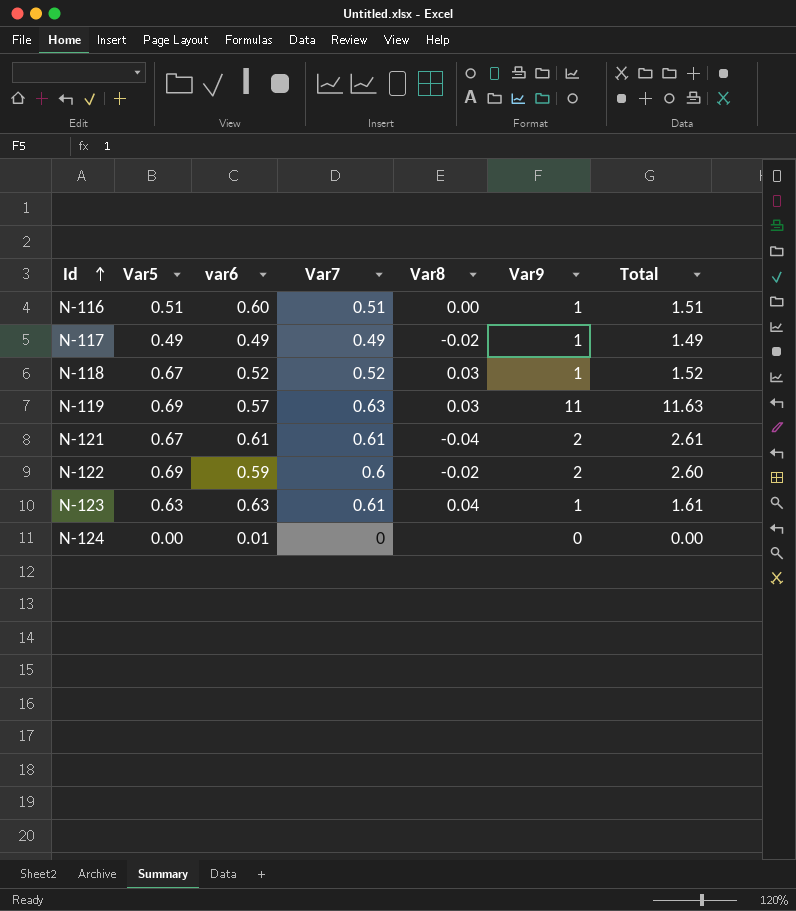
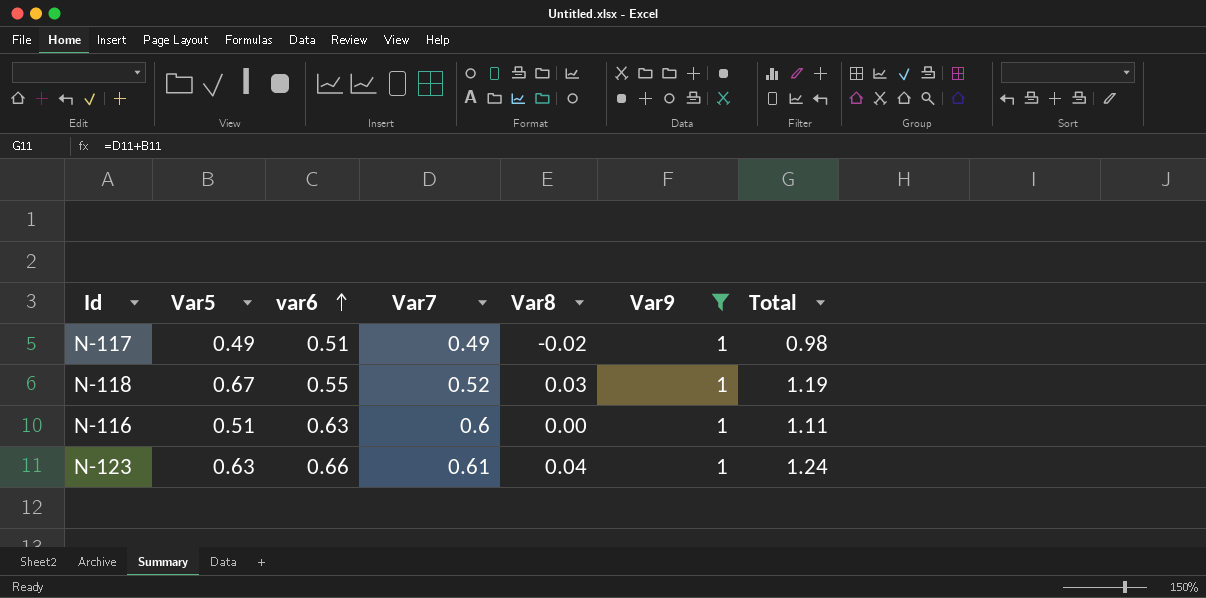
filter: none -> Var9 = 1
row order: Id ascending -> var6 ascending
column Total | formula: [Var7] + [Var9] -> [Var5] + [Var7]
N-117 | var6: 0.49 -> 0.51
N-118 | var6: 0.52 -> 0.55
N-116 | var6: 0.60 -> 0.63
N-116 | Var7: 0.51 -> 0.6
N-123 | var6: 0.63 -> 0.66

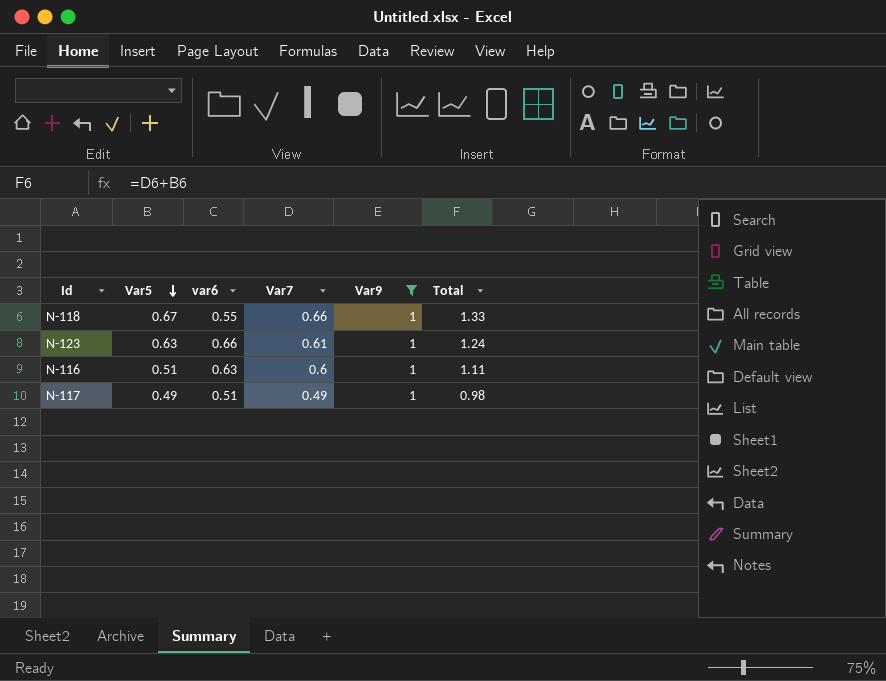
row order: var6 ascending -> Var5 descending
column Var8 | position: 5 -> none
N-118 | Var7: 0.52 -> 0.66
N-118 | Total: 1.19 -> 1.33

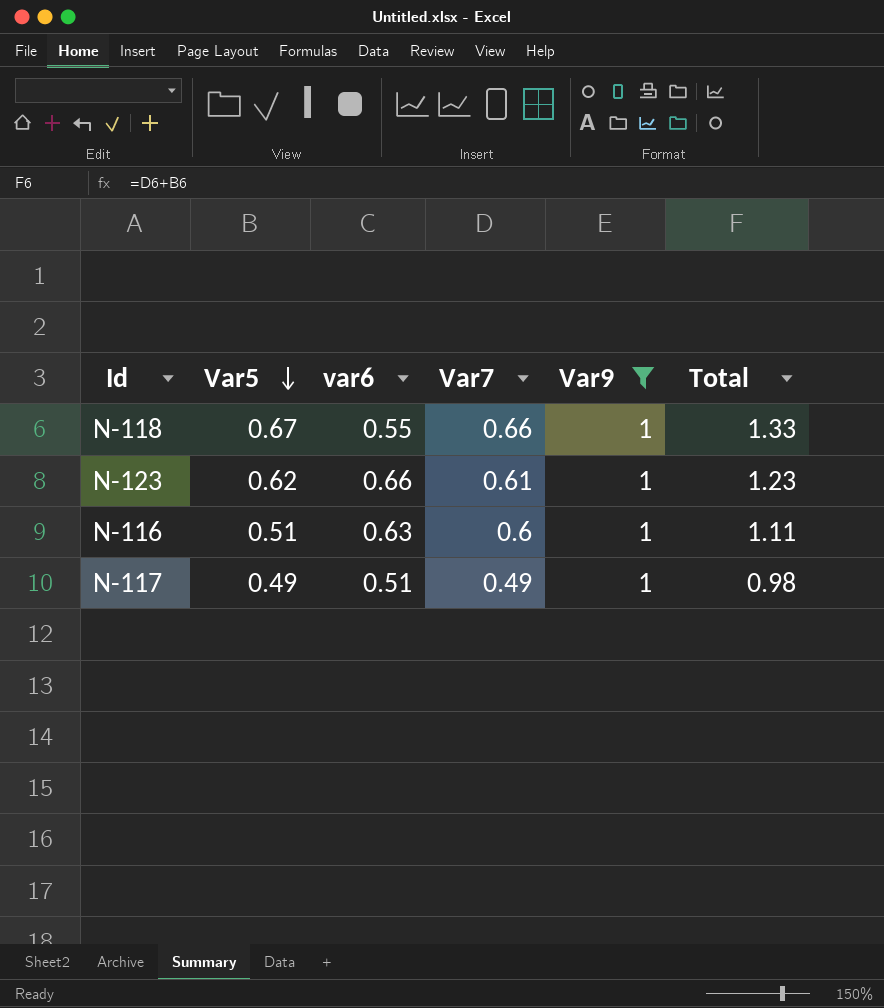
N-123 | Var5: 0.63 -> 0.62
N-123 | Total: 1.24 -> 1.23

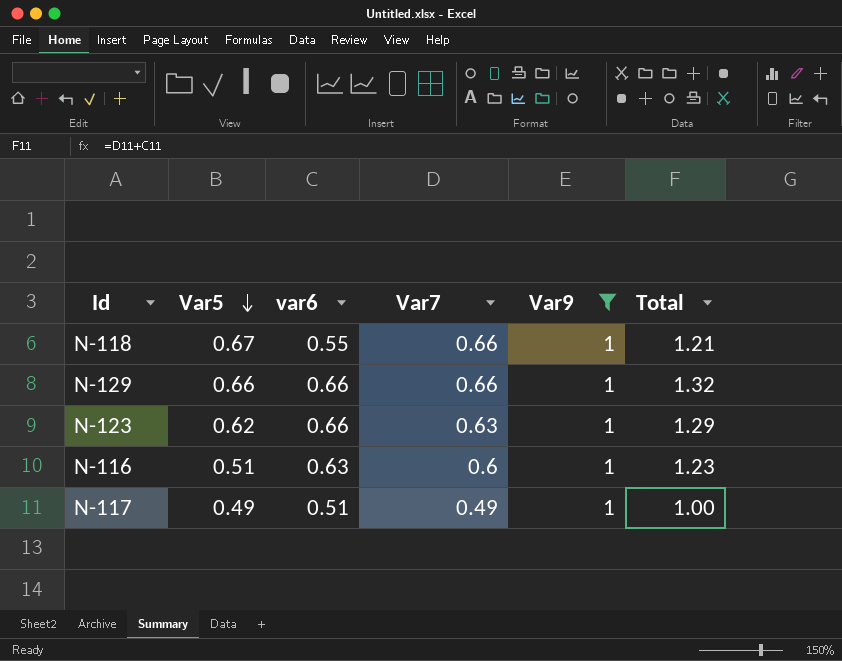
column Total | formula: [Var5] + [Var7] -> [var6] + [Var7]
row N-129: none -> 0.66 | 0.66 | 0.66 | 1 | 1.32
N-123 | Var7: 0.61 -> 0.63

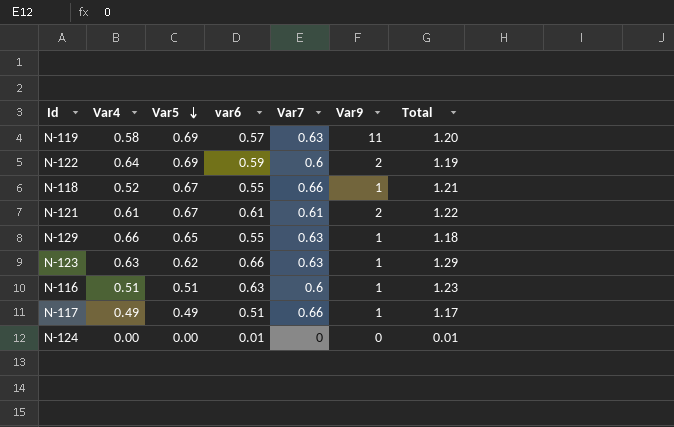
filter: Var9 = 1 -> none
column Var4 | position: none -> 2
N-129 | Var5: 0.66 -> 0.65
N-129 | var6: 0.66 -> 0.55
N-129 | Var7: 0.66 -> 0.63
N-129 | Total: 1.32 -> 1.18
N-117 | Var7: 0.49 -> 0.66
N-117 | Total: 1.00 -> 1.17

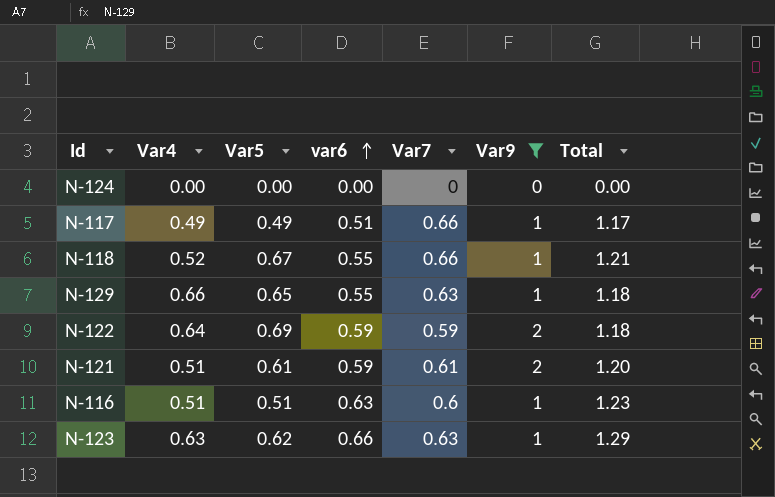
filter: none -> Var9 != 11
row order: Var5 descending -> var6 ascending
N-124 | var6: 0.01 -> 0.00
N-124 | Total: 0.01 -> 0.00
N-122 | Var7: 0.6 -> 0.59
N-122 | Total: 1.19 -> 1.18
N-121 | Var4: 0.61 -> 0.51
N-121 | Var5: 0.67 -> 0.61
N-121 | var6: 0.61 -> 0.59
N-121 | Total: 1.22 -> 1.20

